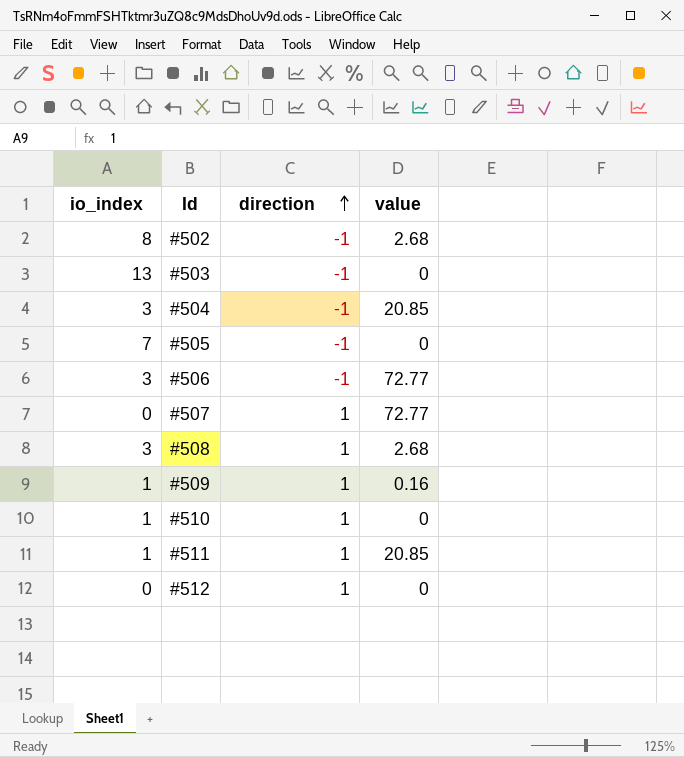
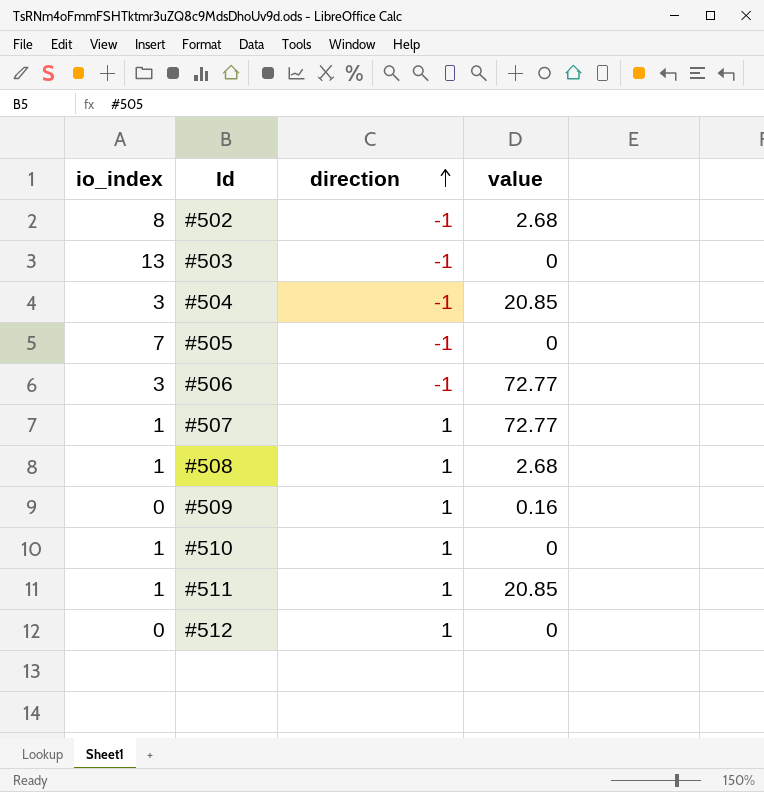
#507 | io_index: 0 -> 1
#508 | io_index: 3 -> 1
#509 | io_index: 1 -> 0

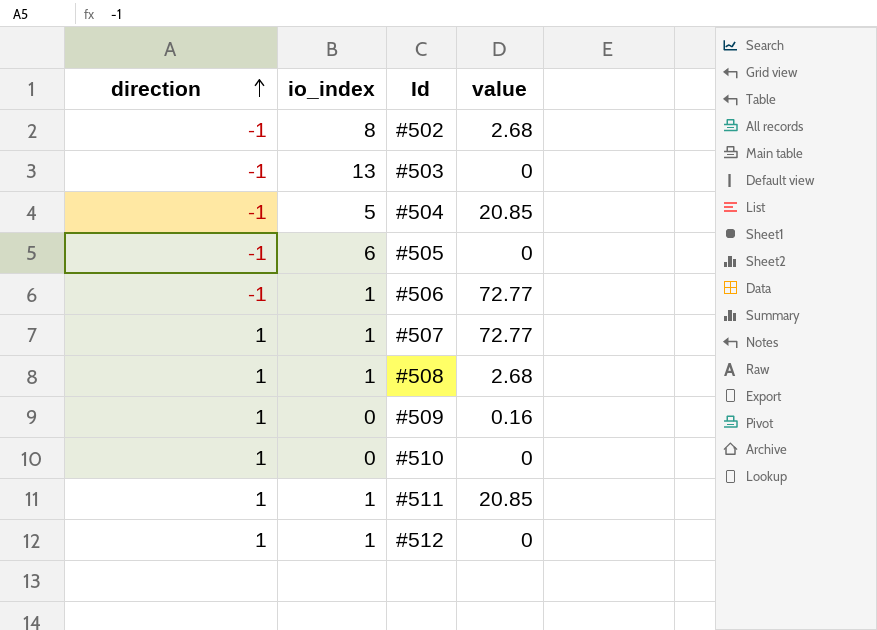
column direction | position: 3 -> 1
#504 | io_index: 3 -> 5
#505 | io_index: 7 -> 6
#506 | io_index: 3 -> 1
#510 | io_index: 1 -> 0
#512 | io_index: 0 -> 1

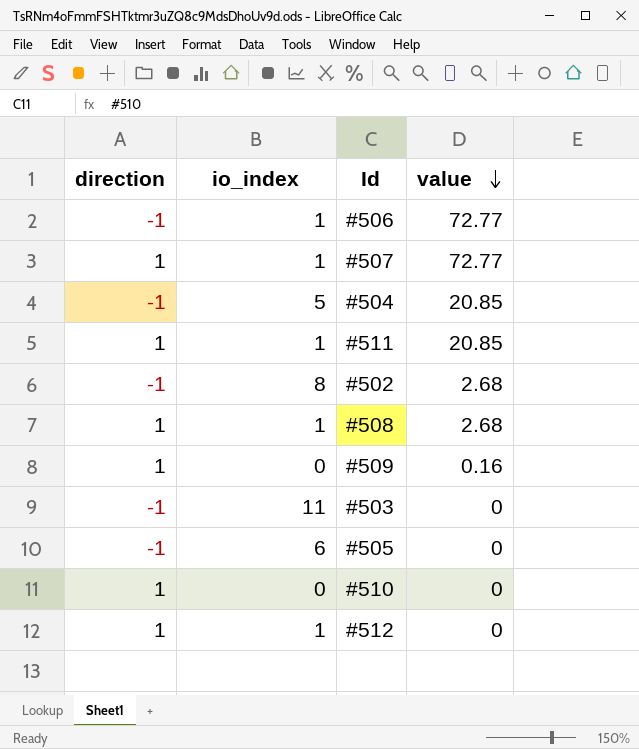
row order: direction ascending -> value descending
#503 | io_index: 13 -> 11

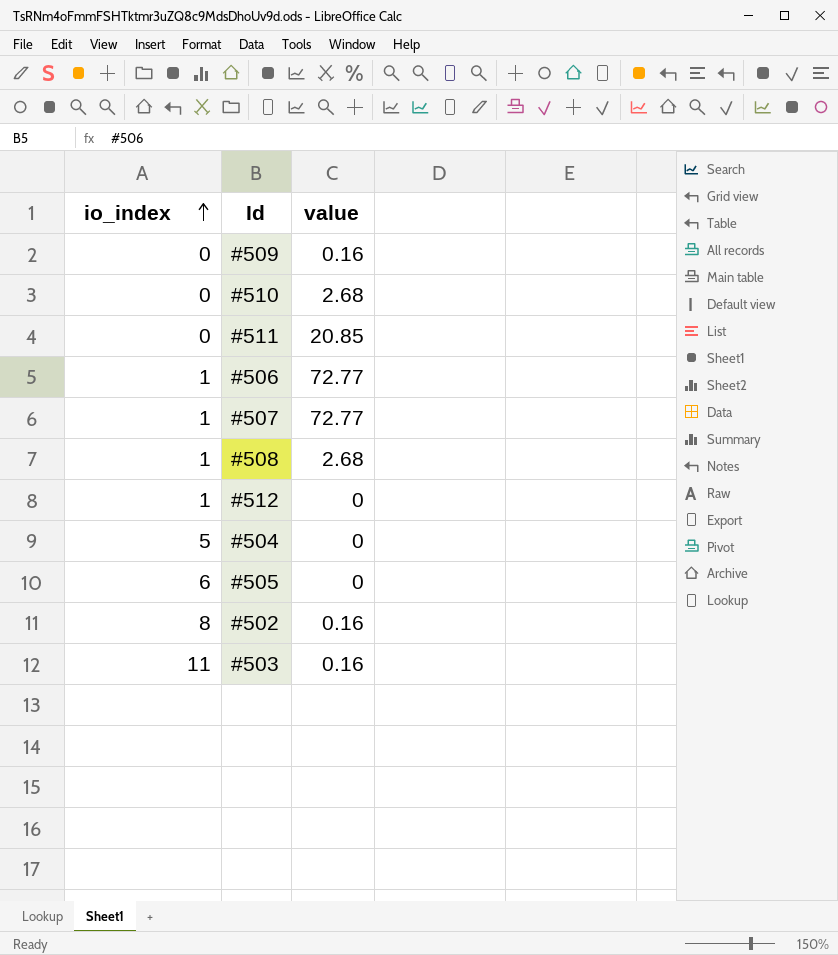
row order: value descending -> io_index ascending
column direction | position: 1 -> none
#510 | value: 0 -> 2.68
#511 | io_index: 1 -> 0
#504 | value: 20.85 -> 0
#502 | value: 2.68 -> 0.16
#503 | value: 0 -> 0.16

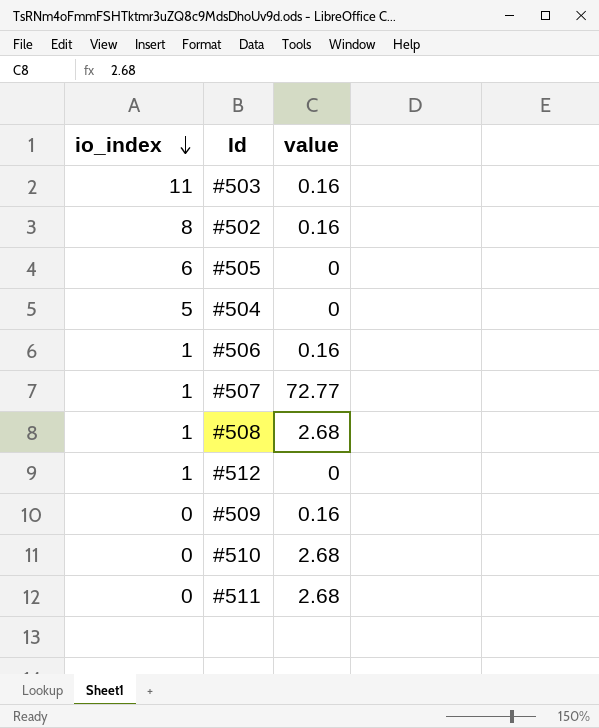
row order: io_index ascending -> io_index descending
#506 | value: 72.77 -> 0.16
#511 | value: 20.85 -> 2.68

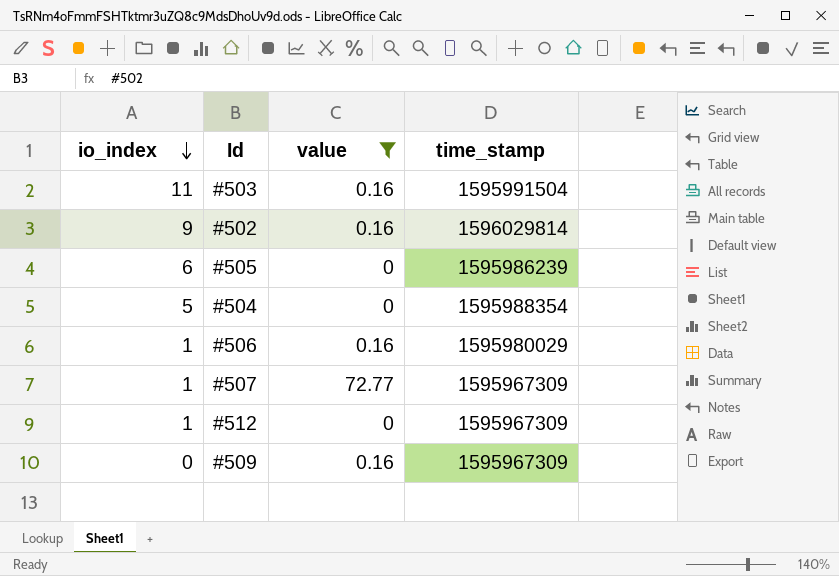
filter: none -> value != 2.68
column time_stamp | position: none -> 4
#502 | io_index: 8 -> 9

